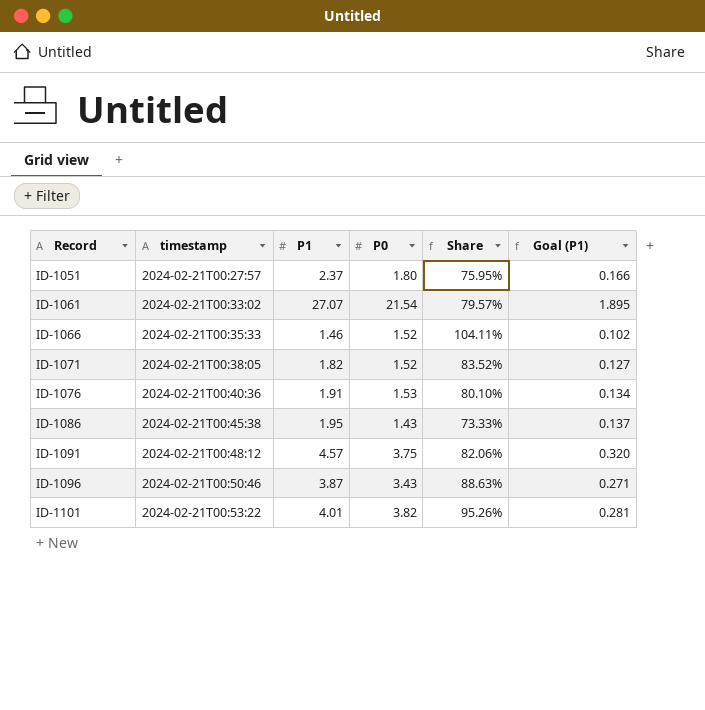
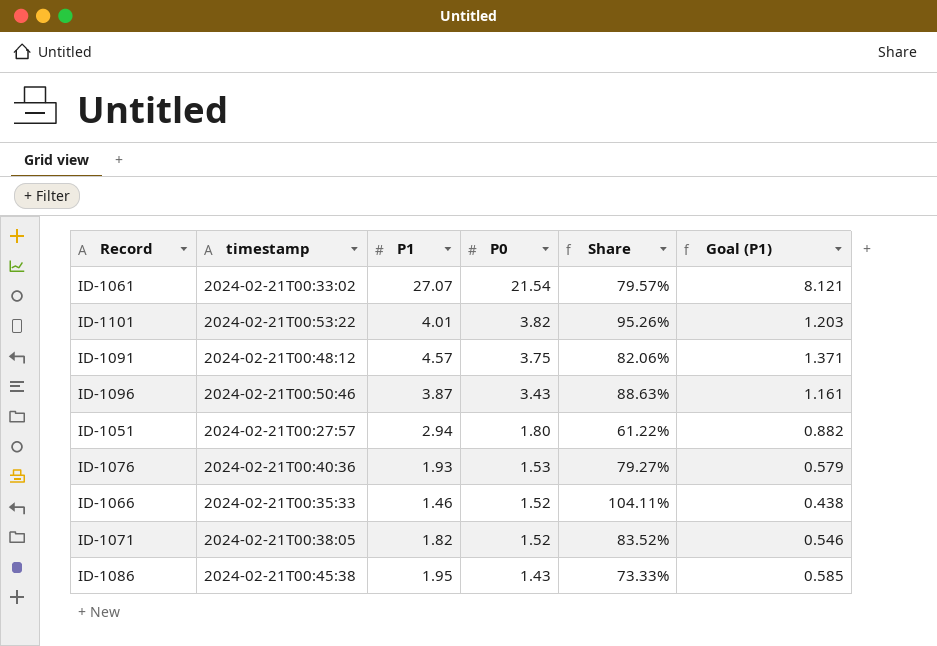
row order: Record ascending -> P0 descending
column Goal (P1) | formula: [P1] * 0.07 -> [P1] * 0.3
ID-1051 | P1: 2.37 -> 2.94
ID-1051 | Share: 75.95% -> 61.22%
ID-1076 | P1: 1.91 -> 1.93
ID-1076 | Share: 80.10% -> 79.27%

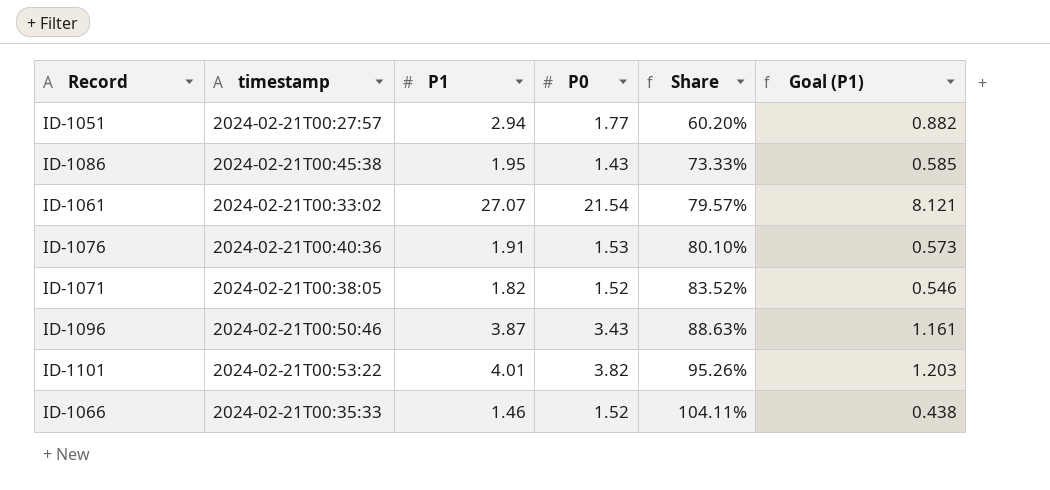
row order: P0 descending -> Share ascending
row ID-1091: 2024-02-21T00:48:12 | 4.57 | 3.75 | 82.06% | 1.371 -> none
ID-1051 | P0: 1.80 -> 1.77
ID-1051 | Share: 61.22% -> 60.20%
ID-1076 | P1: 1.93 -> 1.91
ID-1076 | Share: 79.27% -> 80.10%
ID-1076 | Goal (P1): 0.579 -> 0.573

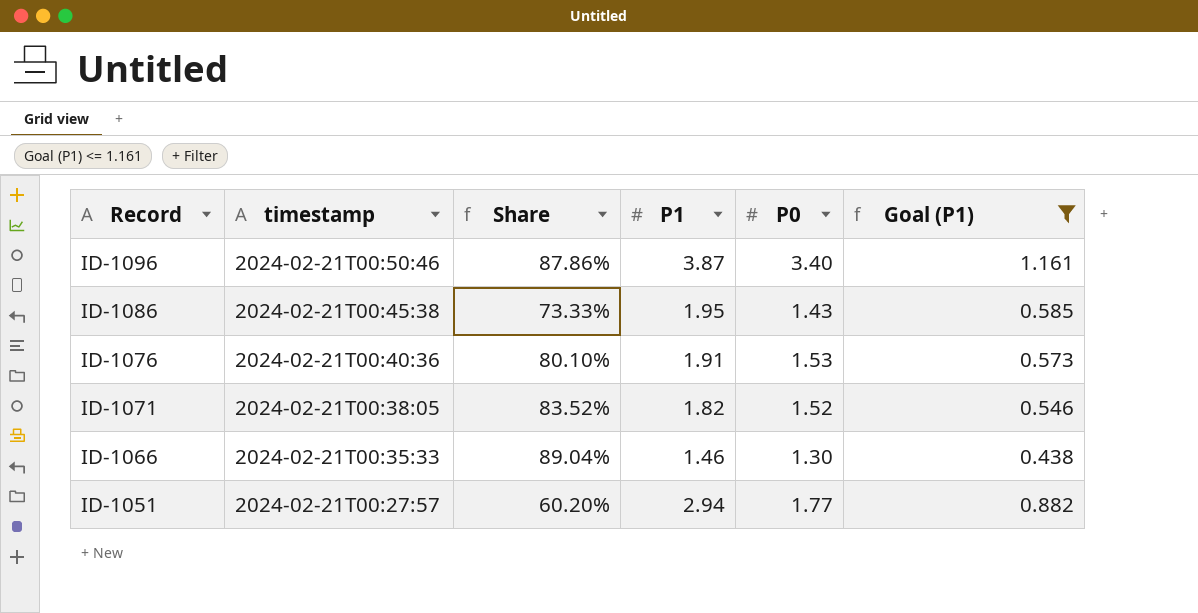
filter: none -> Goal (P1) <= 1.161
row order: Share ascending -> Record descending
column Share | position: 5 -> 3
ID-1096 | Share: 88.63% -> 87.86%
ID-1096 | P0: 3.43 -> 3.40
ID-1066 | Share: 104.11% -> 89.04%
ID-1066 | P0: 1.52 -> 1.30

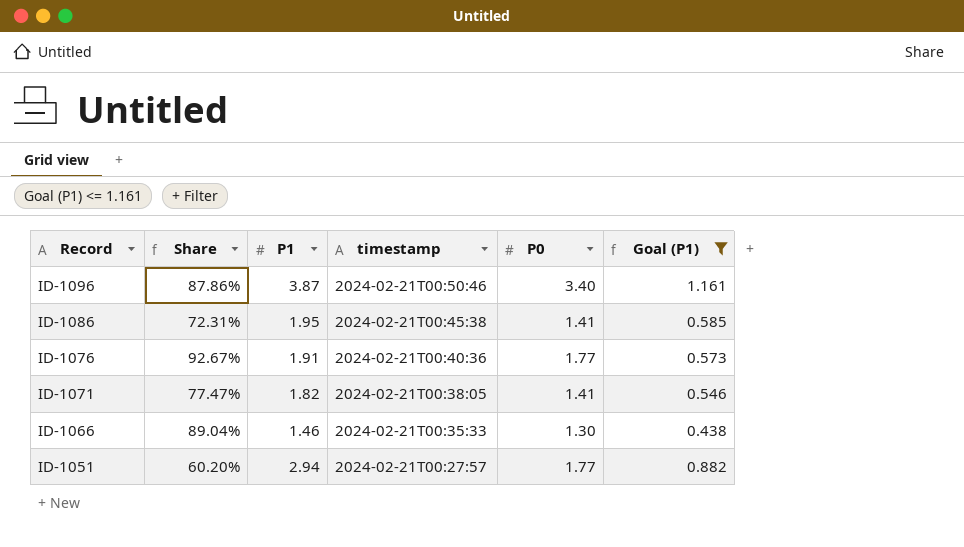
column timestamp | position: 2 -> 4
ID-1086 | Share: 73.33% -> 72.31%
ID-1086 | P0: 1.43 -> 1.41
ID-1076 | Share: 80.10% -> 92.67%
ID-1076 | P0: 1.53 -> 1.77
ID-1071 | Share: 83.52% -> 77.47%
ID-1071 | P0: 1.52 -> 1.41

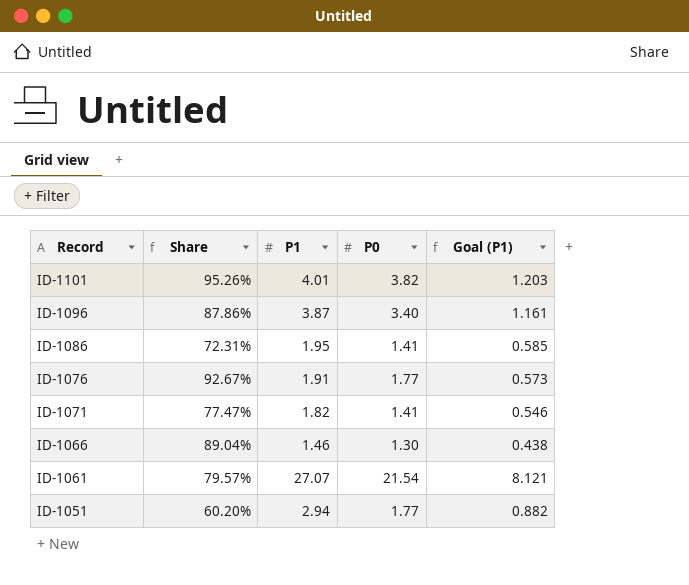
filter: Goal (P1) <= 1.161 -> none
column timestamp | position: 4 -> none

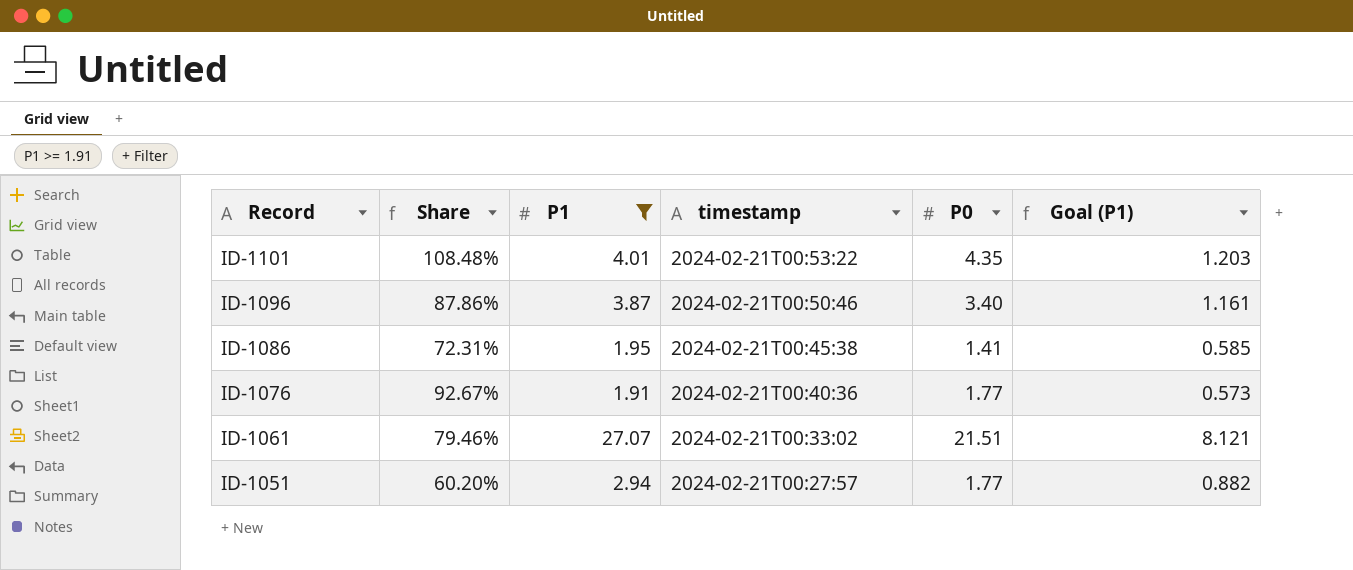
filter: none -> P1 >= 1.91
column timestamp | position: none -> 4
ID-1101 | Share: 95.26% -> 108.48%
ID-1101 | P0: 3.82 -> 4.35
ID-1061 | Share: 79.57% -> 79.46%
ID-1061 | P0: 21.54 -> 21.51

